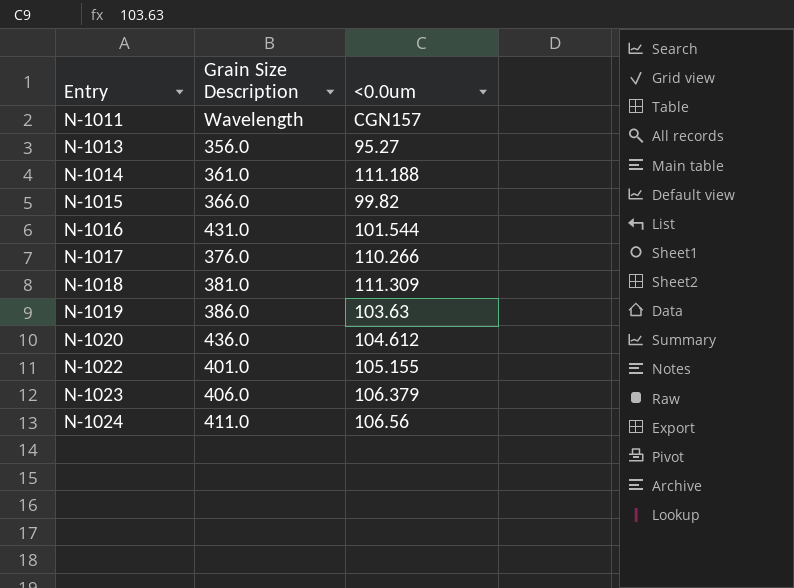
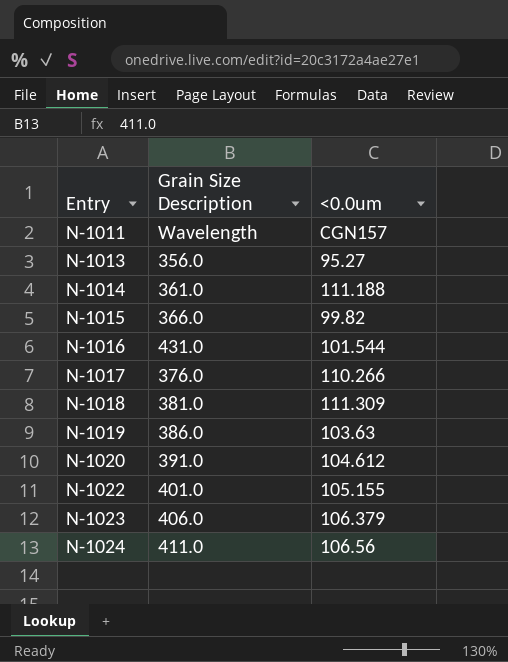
N-1020 | Grain Size Description: 436.0 -> 391.0

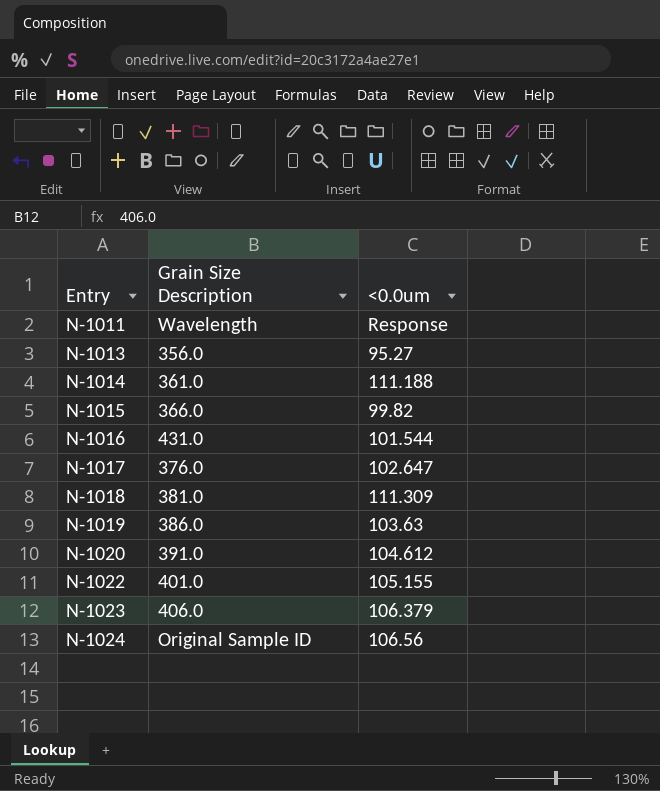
N-1011 | <0.0um: CGN157 -> Response
N-1017 | <0.0um: 110.266 -> 102.647
N-1024 | Grain Size Description: 411.0 -> Original Sample ID

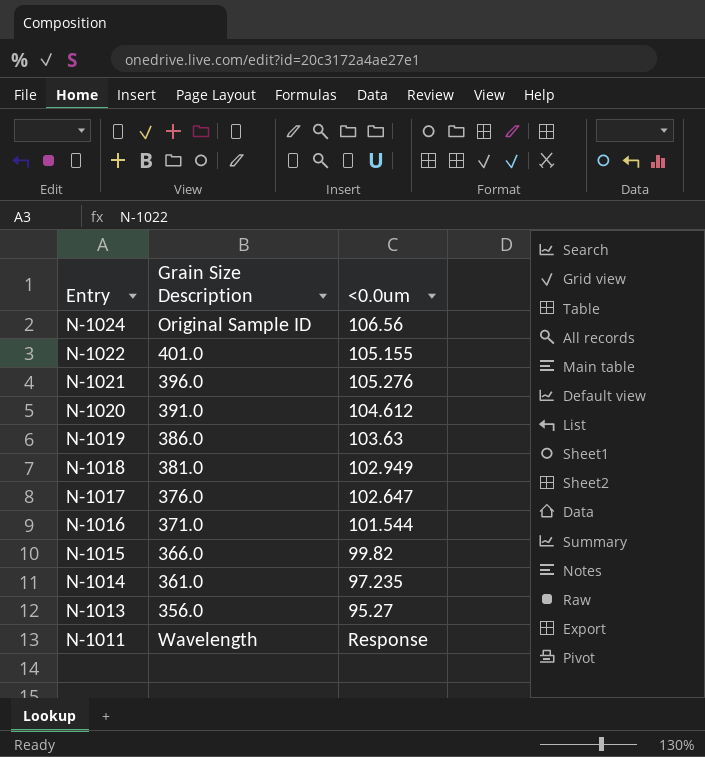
row order: Entry ascending -> Entry descending
row N-1023: 406.0 | 106.379 -> none
row N-1021: none -> 396.0 | 105.276
N-1018 | <0.0um: 111.309 -> 102.949
N-1016 | Grain Size Description: 431.0 -> 371.0
N-1014 | <0.0um: 111.188 -> 97.235

